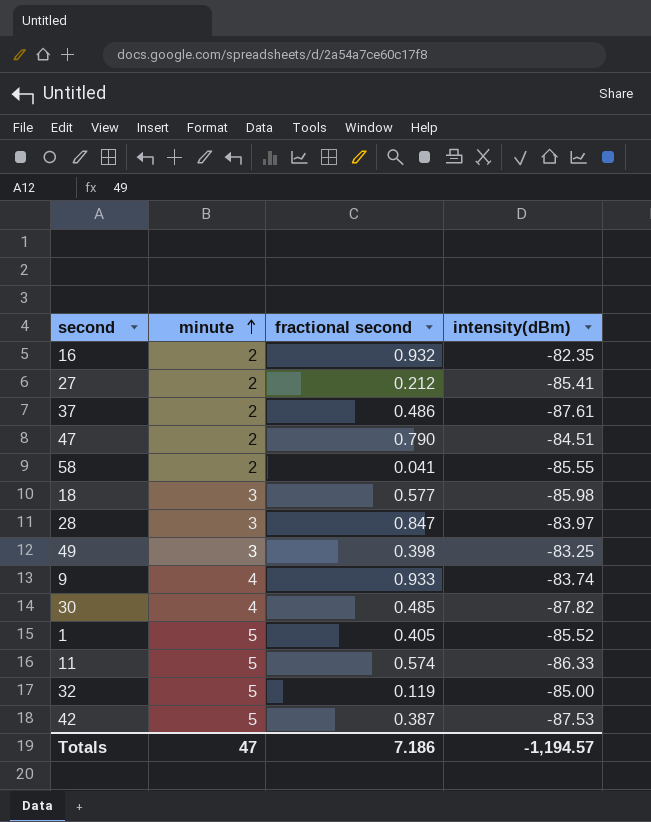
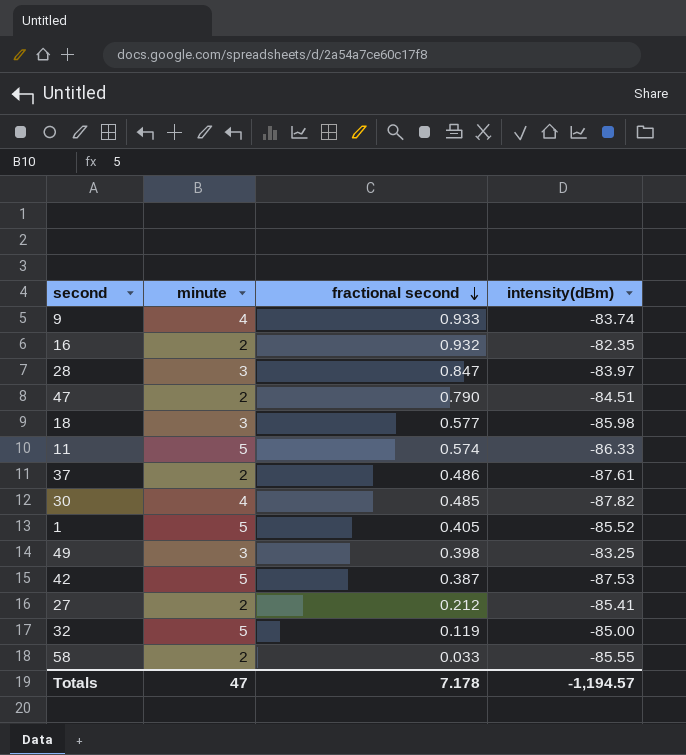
row order: minute ascending -> fractional second descending
58 | fractional second: 0.041 -> 0.033
Totals | fractional second: 7.186 -> 7.178

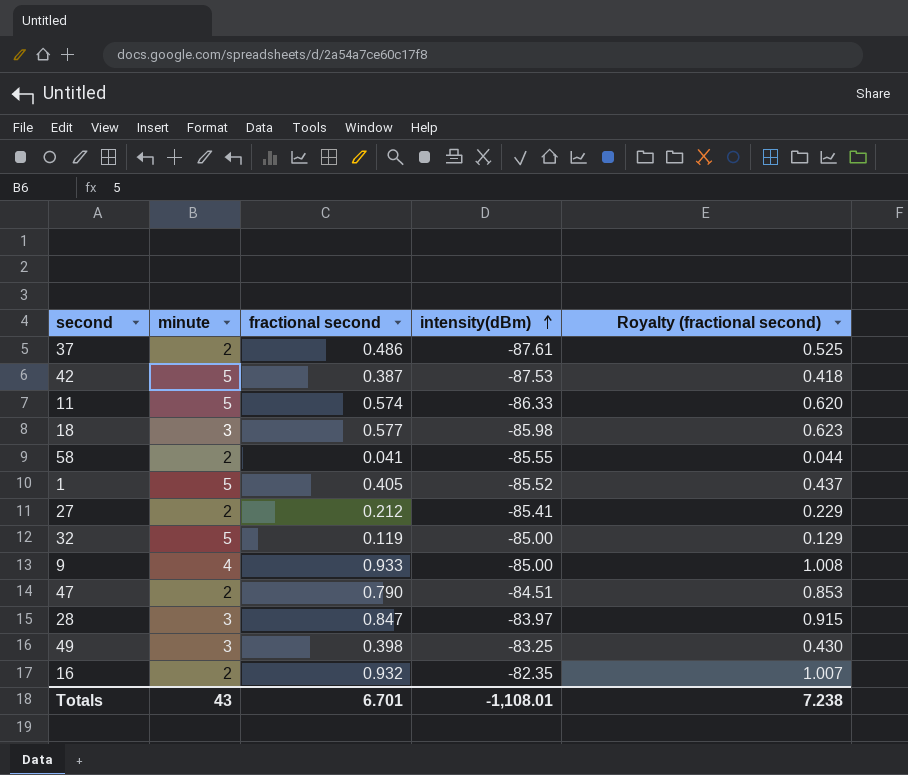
row order: fractional second descending -> intensity(dBm) ascending
column Royalty (fractional second) | formula: none -> [fractional second] * 1.08
row 30: 4 | 0.485 | -87.82 -> none
58 | fractional second: 0.033 -> 0.041
9 | intensity(dBm): -83.74 -> -85.00
Totals | minute: 47 -> 43
Totals | fractional second: 7.178 -> 6.701
Totals | intensity(dBm): -1,194.57 -> -1,108.01

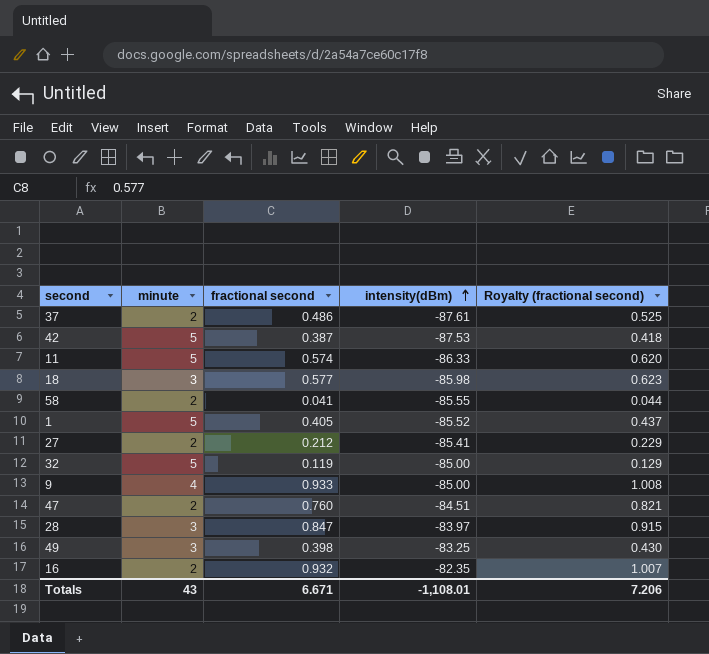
47 | fractional second: 0.790 -> 0.760
47 | Royalty (fractional second): 0.853 -> 0.821
Totals | fractional second: 6.701 -> 6.671
Totals | Royalty (fractional second): 7.238 -> 7.206

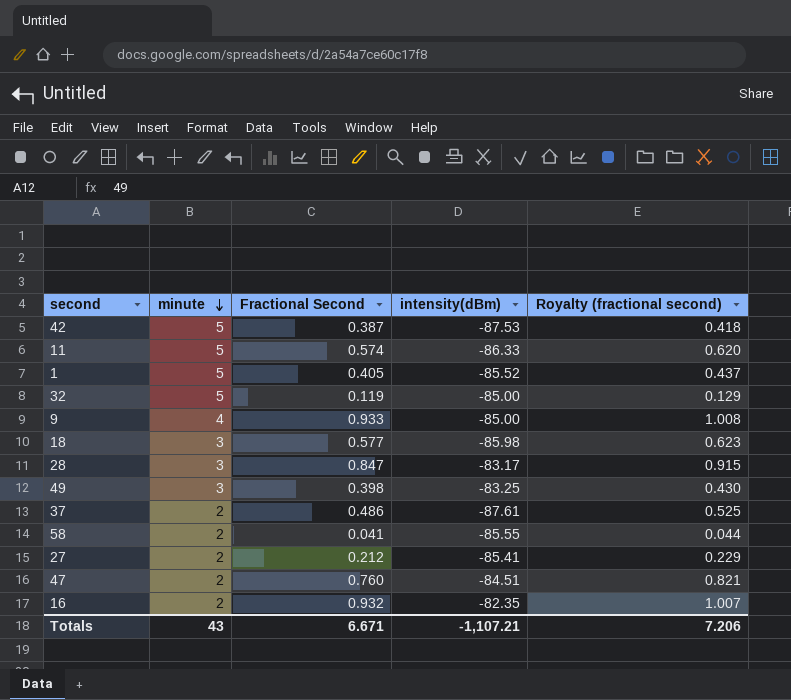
row order: intensity(dBm) ascending -> minute descending
column name: fractional second -> Fractional Second
28 | intensity(dBm): -83.97 -> -83.17
Totals | intensity(dBm): -1,108.01 -> -1,107.21

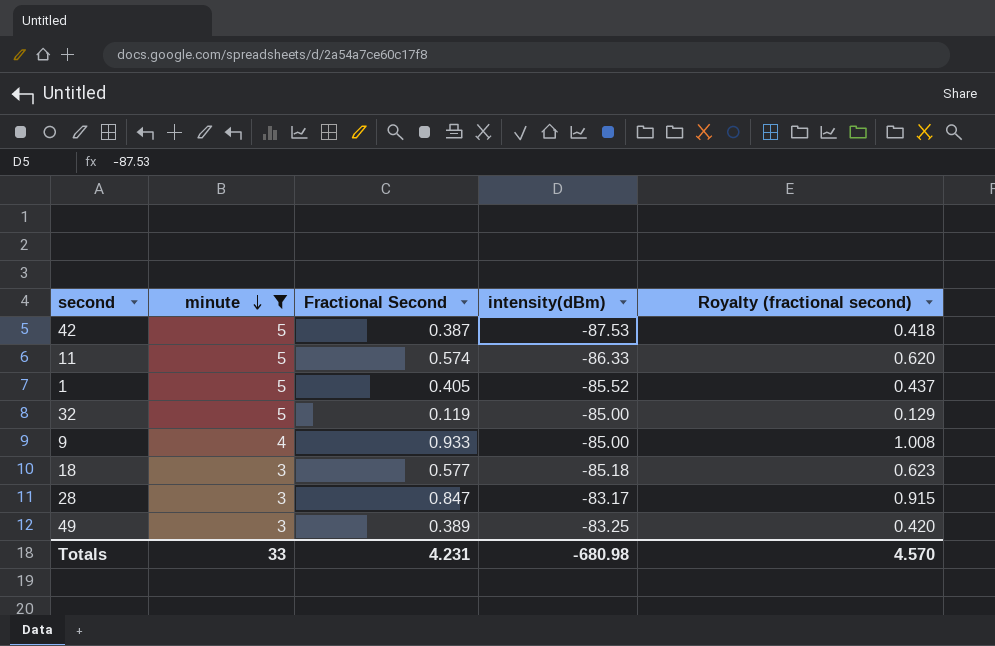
filter: none -> minute != 2
18 | intensity(dBm): -85.98 -> -85.18
49 | Fractional Second: 0.398 -> 0.389
49 | Royalty (fractional second): 0.430 -> 0.420
Totals | minute: 43 -> 33
Totals | Fractional Second: 6.671 -> 4.231
Totals | intensity(dBm): -1,107.21 -> -680.98
Totals | Royalty (fractional second): 7.206 -> 4.570

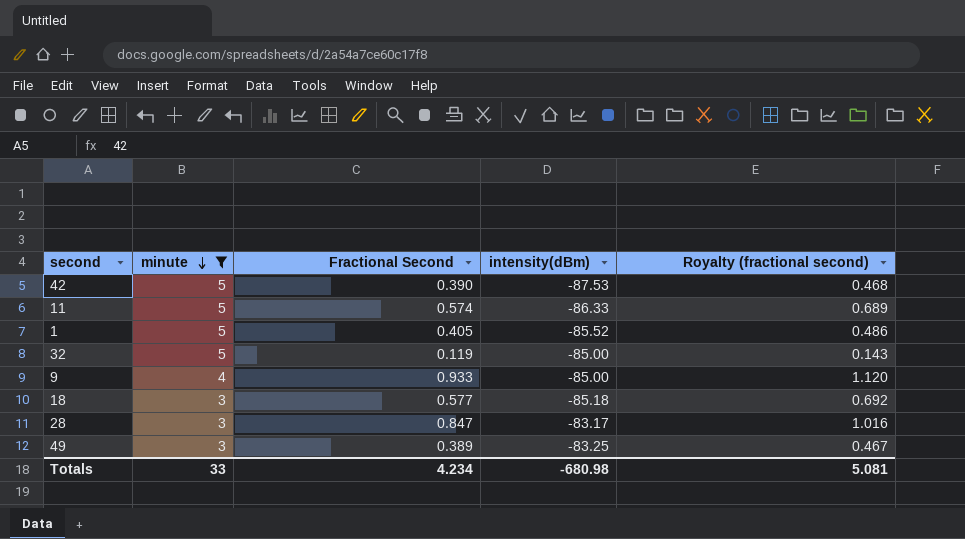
column Royalty (fractional second) | formula: [Fractional Second] * 1.08 -> [Fractional Second] * 1.2
42 | Fractional Second: 0.387 -> 0.390
Totals | Fractional Second: 4.231 -> 4.234
Totals | Royalty (fractional second): 4.570 -> 5.081

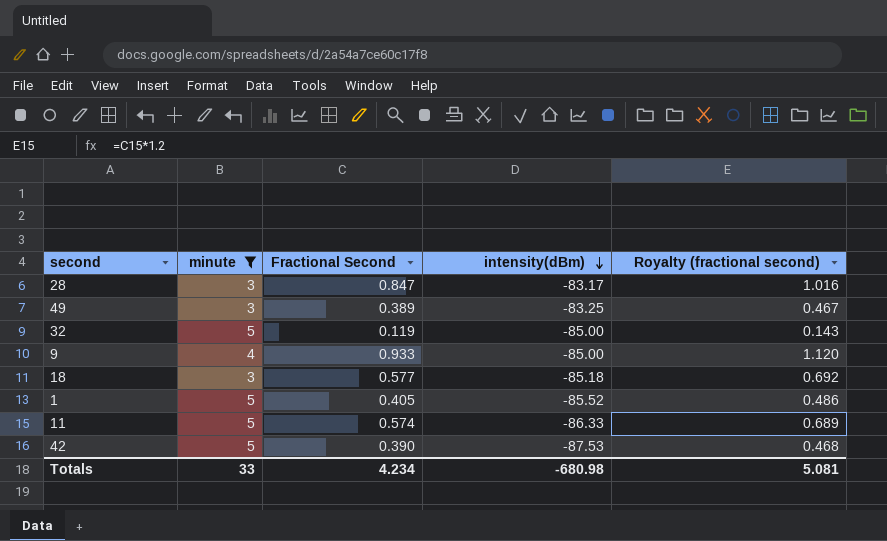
row order: minute descending -> intensity(dBm) descending

